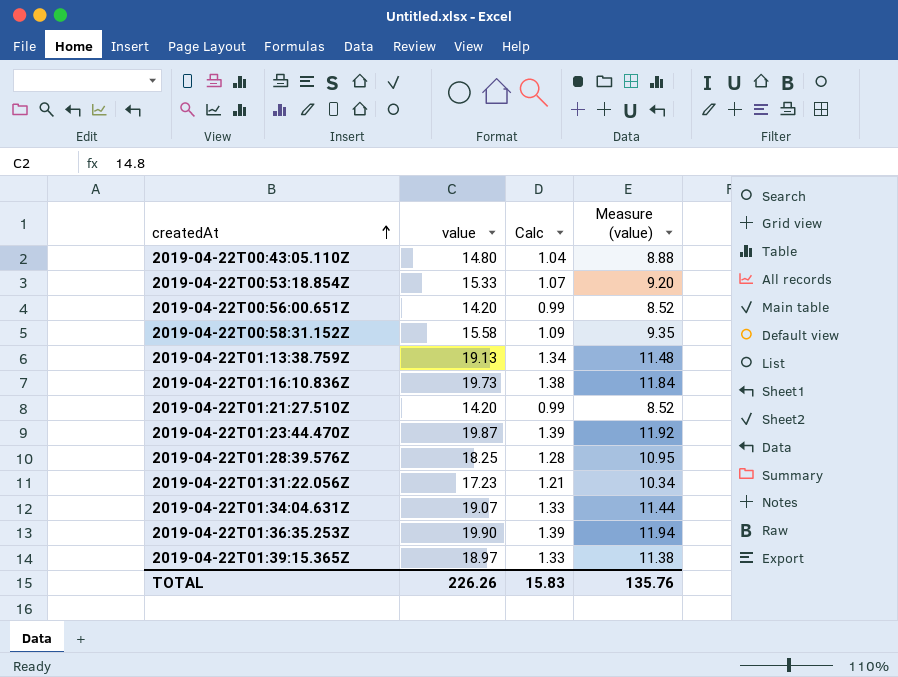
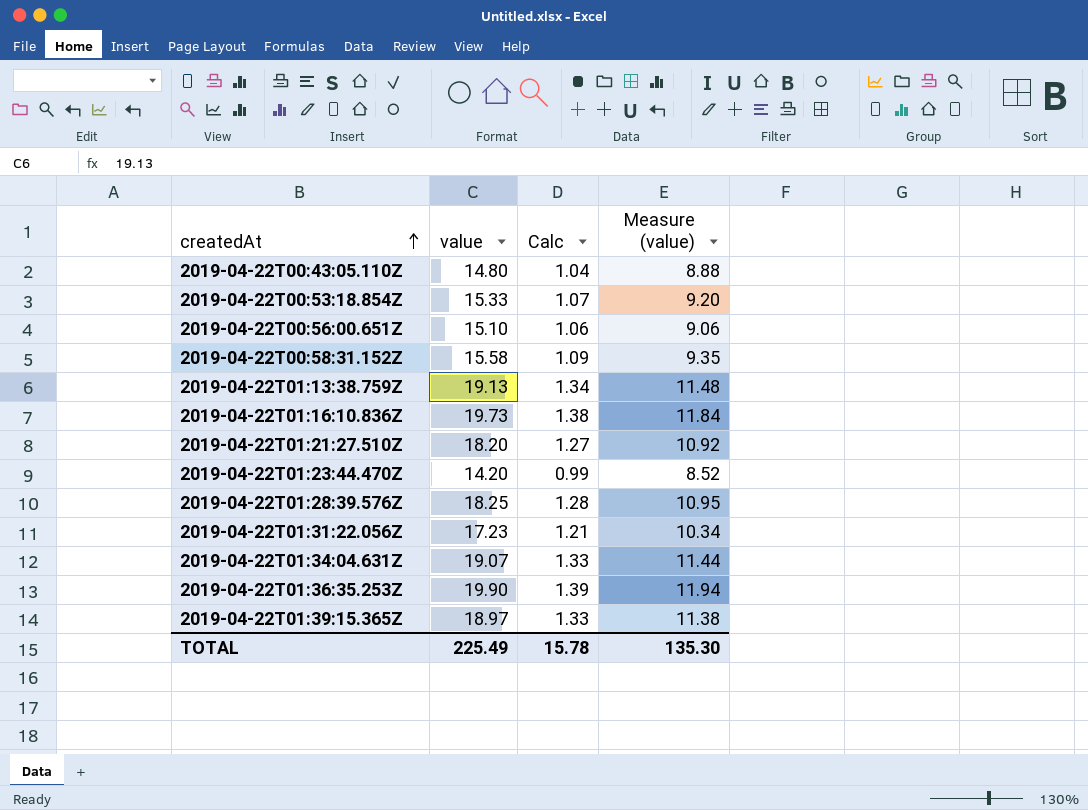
2019-04-22T00:56:00.651Z | value: 14.20 -> 15.10
2019-04-22T00:56:00.651Z | Calc: 0.99 -> 1.06
2019-04-22T00:56:00.651Z | Measure (value): 8.52 -> 9.06
2019-04-22T01:21:27.510Z | value: 14.20 -> 18.20
2019-04-22T01:21:27.510Z | Calc: 0.99 -> 1.27
2019-04-22T01:21:27.510Z | Measure (value): 8.52 -> 10.92
2019-04-22T01:23:44.470Z | value: 19.87 -> 14.20
2019-04-22T01:23:44.470Z | Calc: 1.39 -> 0.99
2019-04-22T01:23:44.470Z | Measure (value): 11.92 -> 8.52
TOTAL | value: 226.26 -> 225.49
TOTAL | Calc: 15.83 -> 15.78
TOTAL | Measure (value): 135.76 -> 135.30

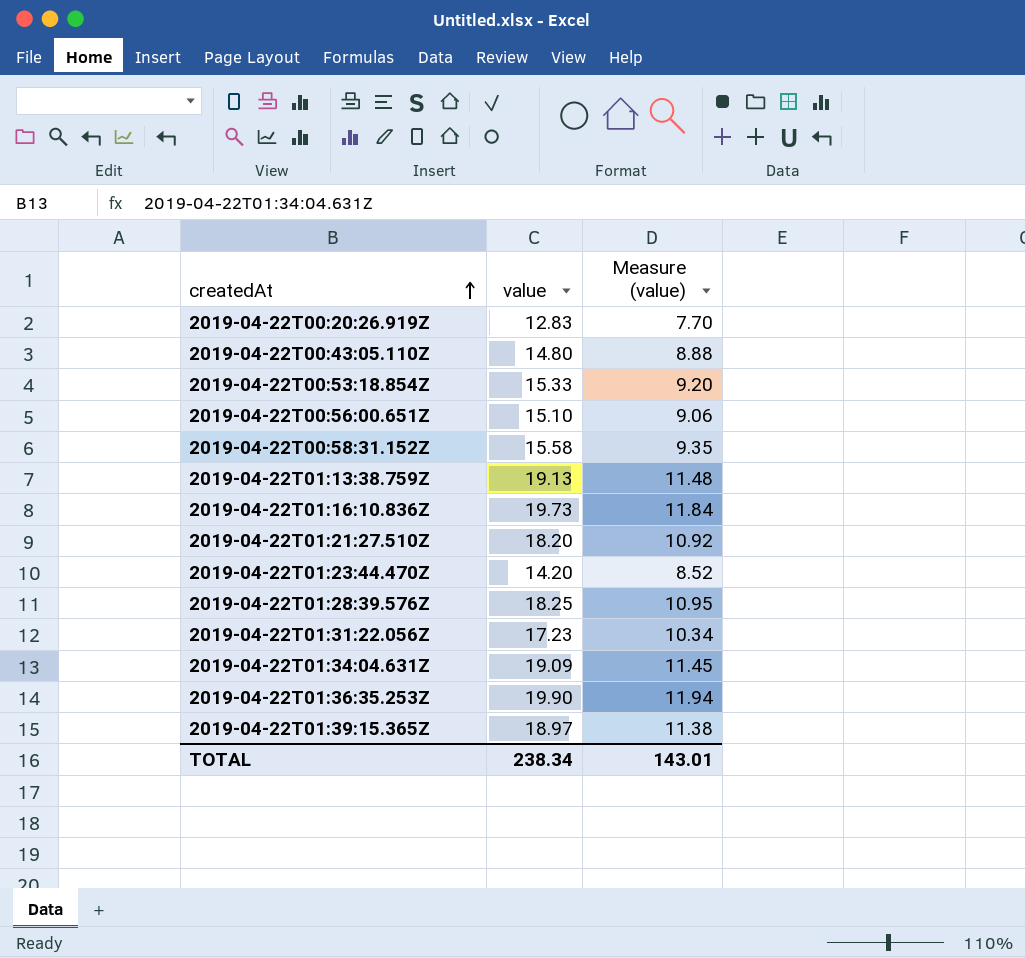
column Calc | formula: [value] * 0.07 -> none
row 2019-04-22T00:20:26.919Z: none -> 12.83 | 7.70
2019-04-22T01:34:04.631Z | value: 19.07 -> 19.09
2019-04-22T01:34:04.631Z | Measure (value): 11.44 -> 11.45
TOTAL | value: 225.49 -> 238.34
TOTAL | Measure (value): 135.30 -> 143.01

